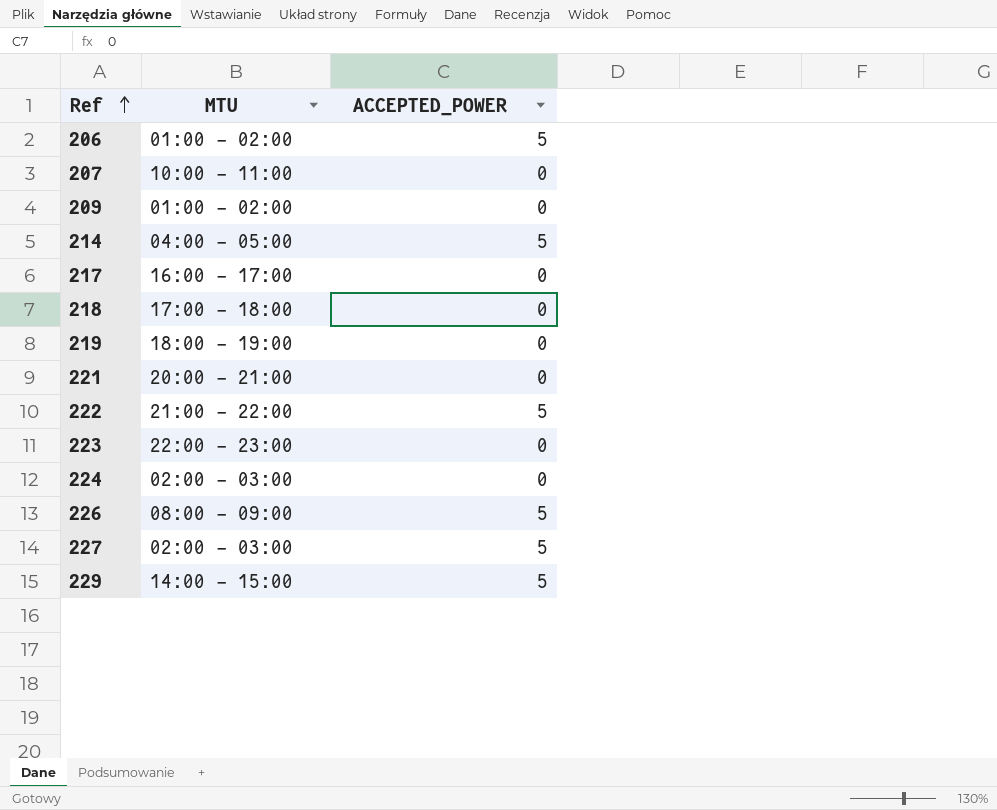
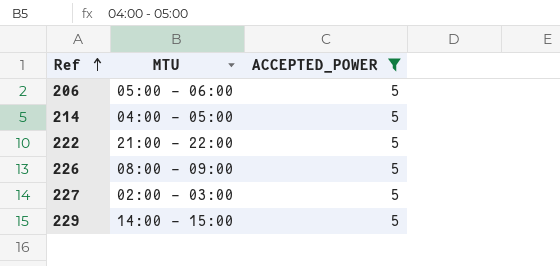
filter: none -> ACCEPTED_POWER = 5
206 | MTU: 01:00 - 02:00 -> 05:00 - 06:00

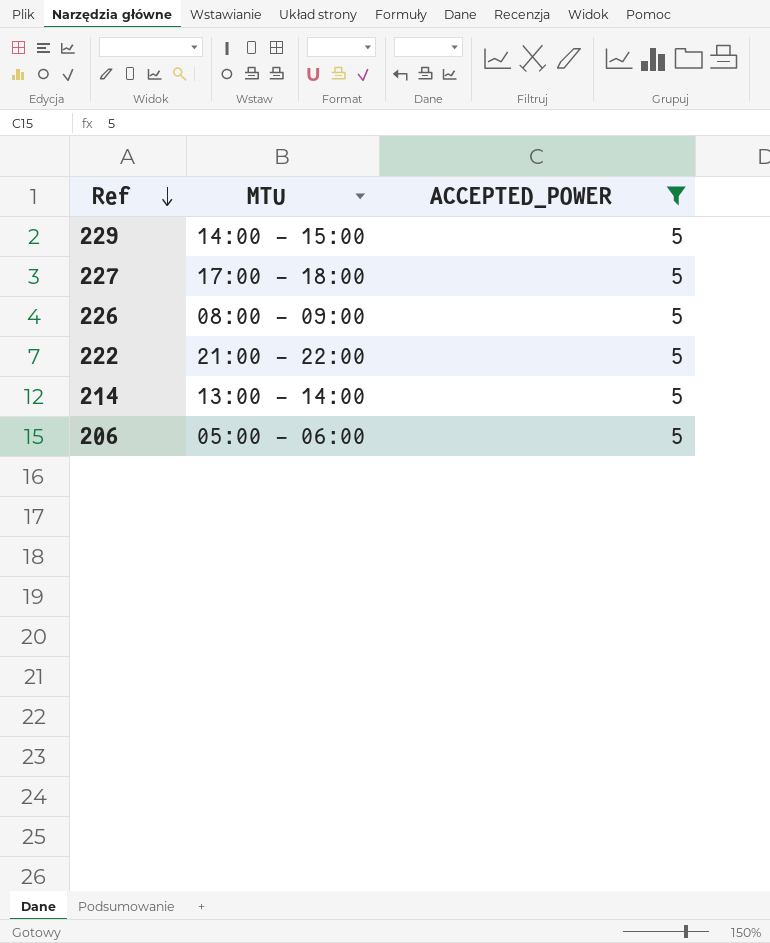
row order: Ref ascending -> Ref descending
227 | MTU: 02:00 - 03:00 -> 17:00 - 18:00
214 | MTU: 04:00 - 05:00 -> 13:00 - 14:00

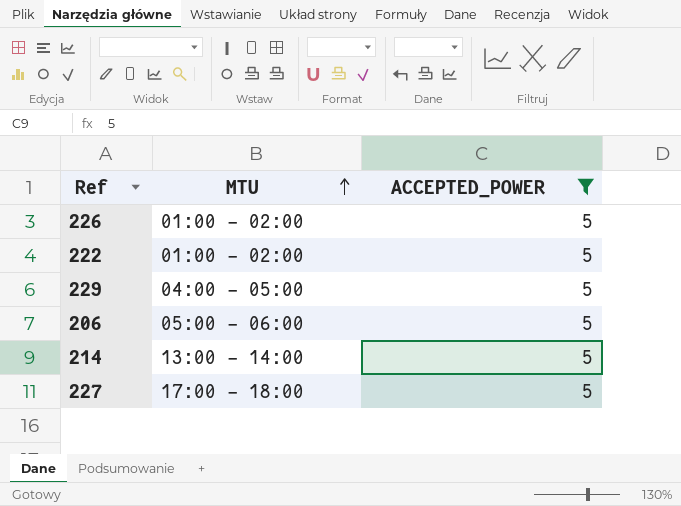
row order: Ref descending -> MTU ascending
226 | MTU: 08:00 - 09:00 -> 01:00 - 02:00
222 | MTU: 21:00 - 22:00 -> 01:00 - 02:00
229 | MTU: 14:00 - 15:00 -> 04:00 - 05:00

